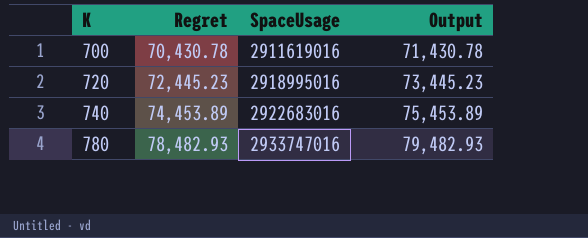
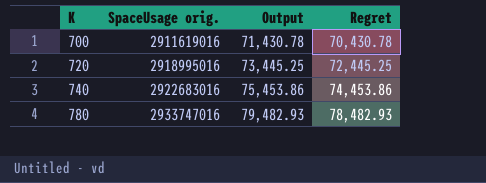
column name: SpaceUsage -> SpaceUsage orig.
column Regret | position: 2 -> 4
720 | Output: 73,445.23 -> 73,445.25
720 | Regret: 72,445.23 -> 72,445.25
740 | Output: 75,453.89 -> 75,453.86
740 | Regret: 74,453.89 -> 74,453.86

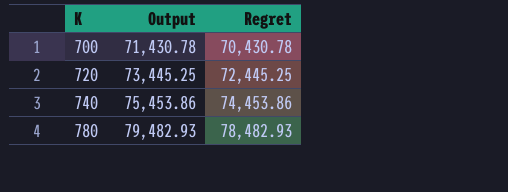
column SpaceUsage orig. | position: 2 -> none

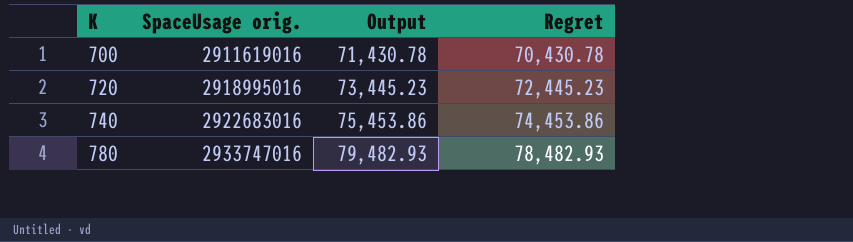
column SpaceUsage orig. | position: none -> 2
720 | Output: 73,445.25 -> 73,445.23
720 | Regret: 72,445.25 -> 72,445.23

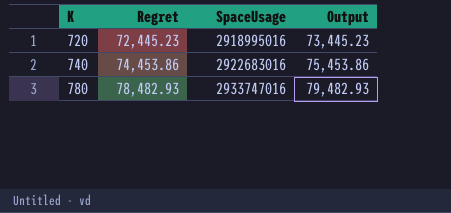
column Regret | position: 4 -> 2
column name: SpaceUsage orig. -> SpaceUsage
row 700: 2911619016 | 71,430.78 | 70,430.78 -> none

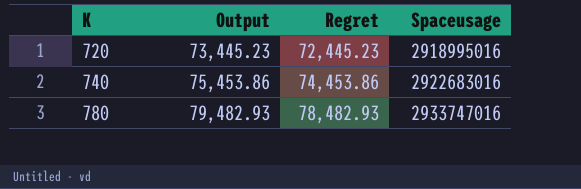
column Output | position: 4 -> 2
column name: SpaceUsage -> Spaceusage

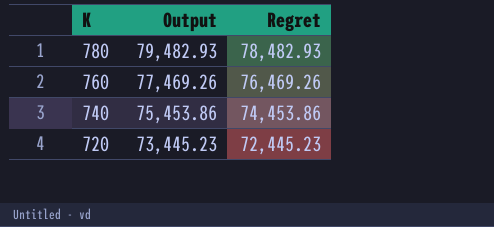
row order: K ascending -> K descending
column Spaceusage | position: 4 -> none
row 760: none -> 77,469.26 | 76,469.26

